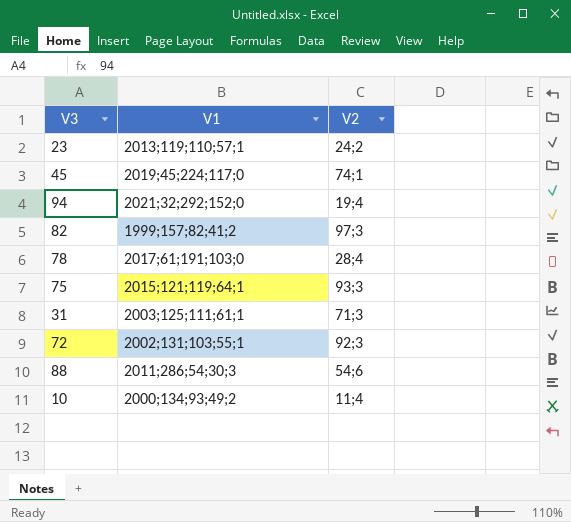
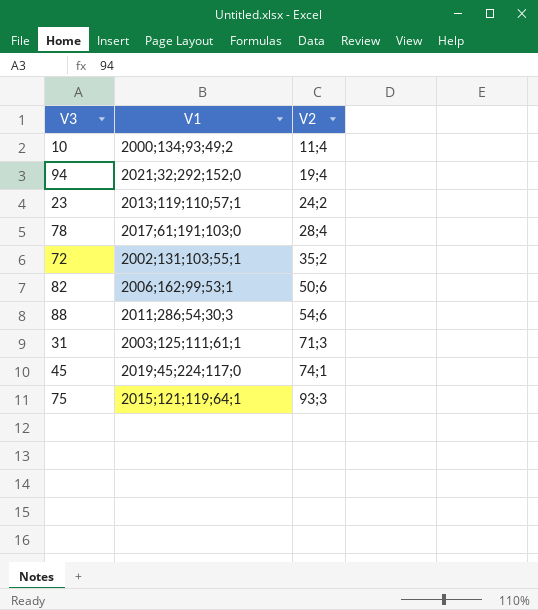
row order: none -> V2 ascending
72 | V2: 92;3 -> 35;2
82 | V1: 1999;157;82;41;2 -> 2006;162;99;53;1
82 | V2: 97;3 -> 50;6

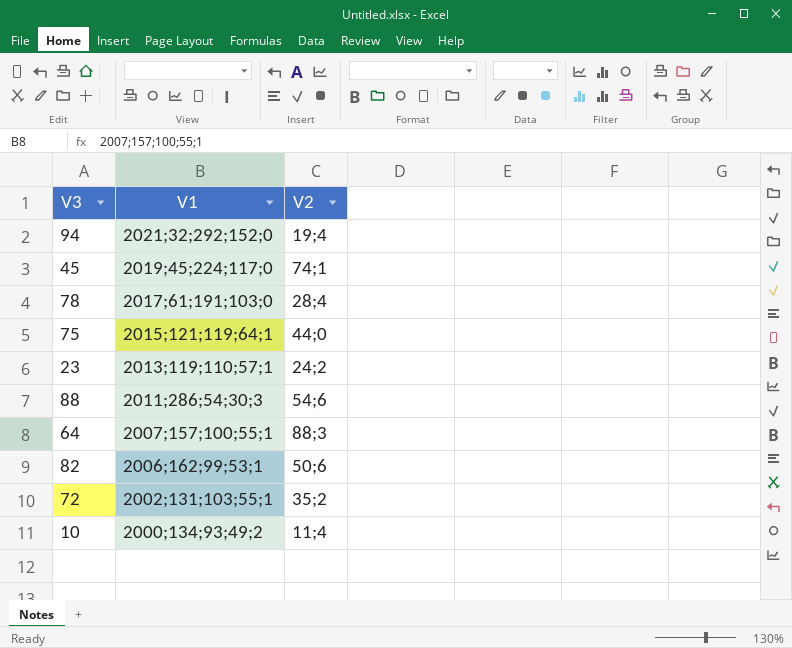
row order: V2 ascending -> V1 descending
row 31: 2003;125;111;61;1 | 71;3 -> none
75 | V2: 93;3 -> 44;0
row 64: none -> 2007;157;100;55;1 | 88;3

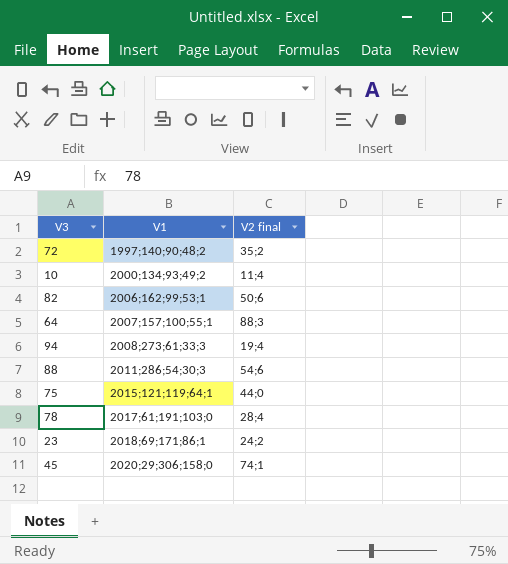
row order: V1 descending -> V1 ascending
column name: V2 -> V2 final
72 | V1: 2002;131;103;55;1 -> 1997;140;90;48;2
94 | V1: 2021;32;292;152;0 -> 2008;273;61;33;3
23 | V1: 2013;119;110;57;1 -> 2018;69;171;86;1
45 | V1: 2019;45;224;117;0 -> 2020;29;306;158;0

